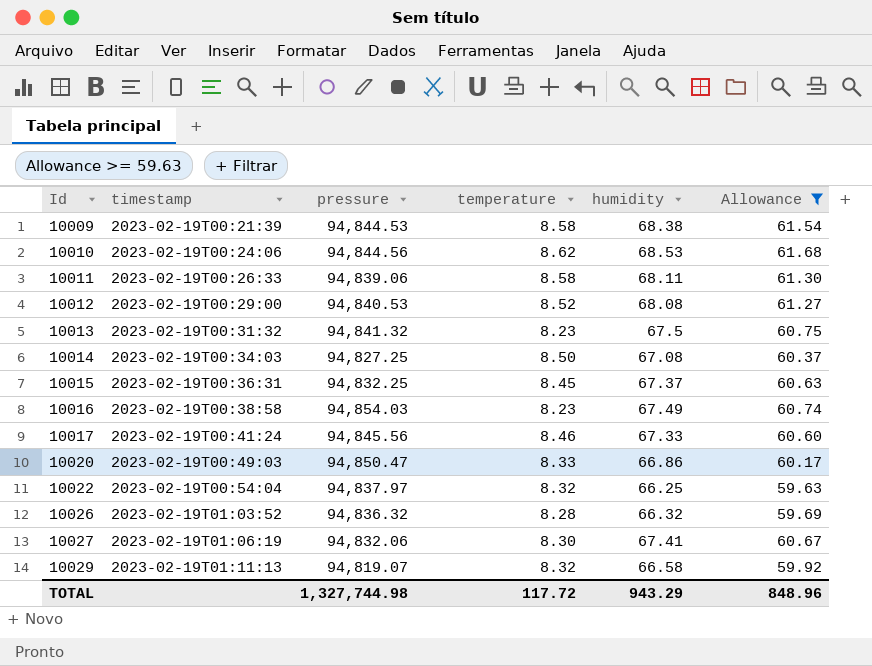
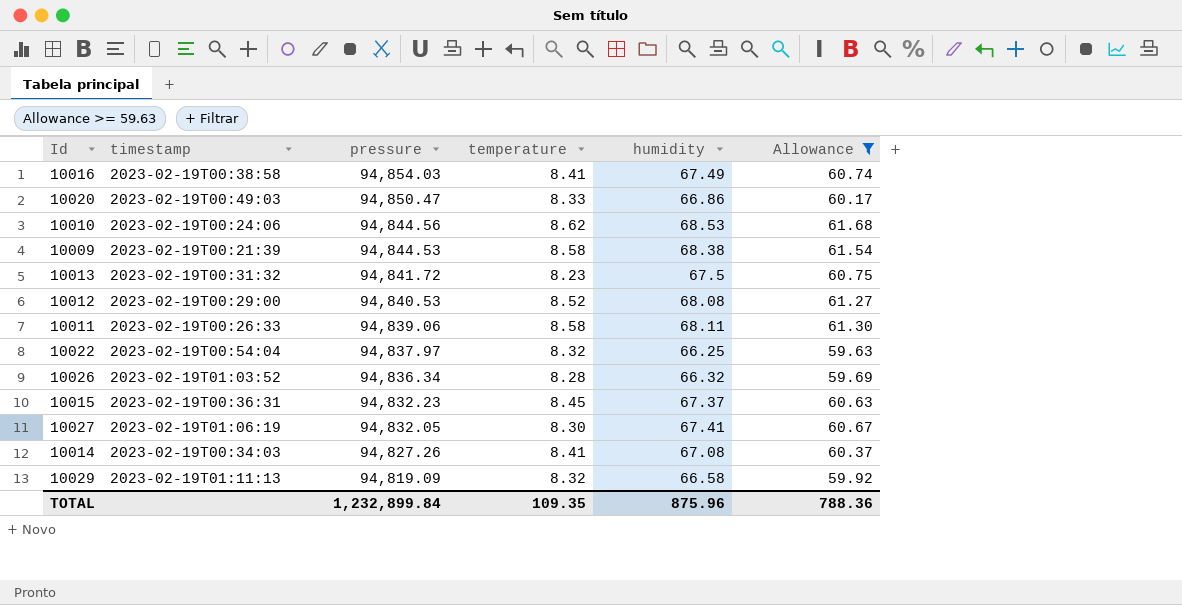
row order: Id ascending -> pressure descending
row 10017: 2023-02-19T00:41:24 | 94,845.56 | 8.46 | 67.33 | 60.60 -> none
10016 | temperature: 8.23 -> 8.41
10013 | pressure: 94,841.32 -> 94,841.72
10026 | pressure: 94,836.32 -> 94,836.34
10015 | pressure: 94,832.25 -> 94,832.23
10027 | pressure: 94,832.06 -> 94,832.05
10014 | pressure: 94,827.25 -> 94,827.26
10014 | temperature: 8.50 -> 8.41
10029 | pressure: 94,819.07 -> 94,819.09
TOTAL | pressure: 1,327,744.98 -> 1,232,899.84
TOTAL | temperature: 117.72 -> 109.35
TOTAL | humidity: 943.29 -> 875.96
TOTAL | Allowance: 848.96 -> 788.36

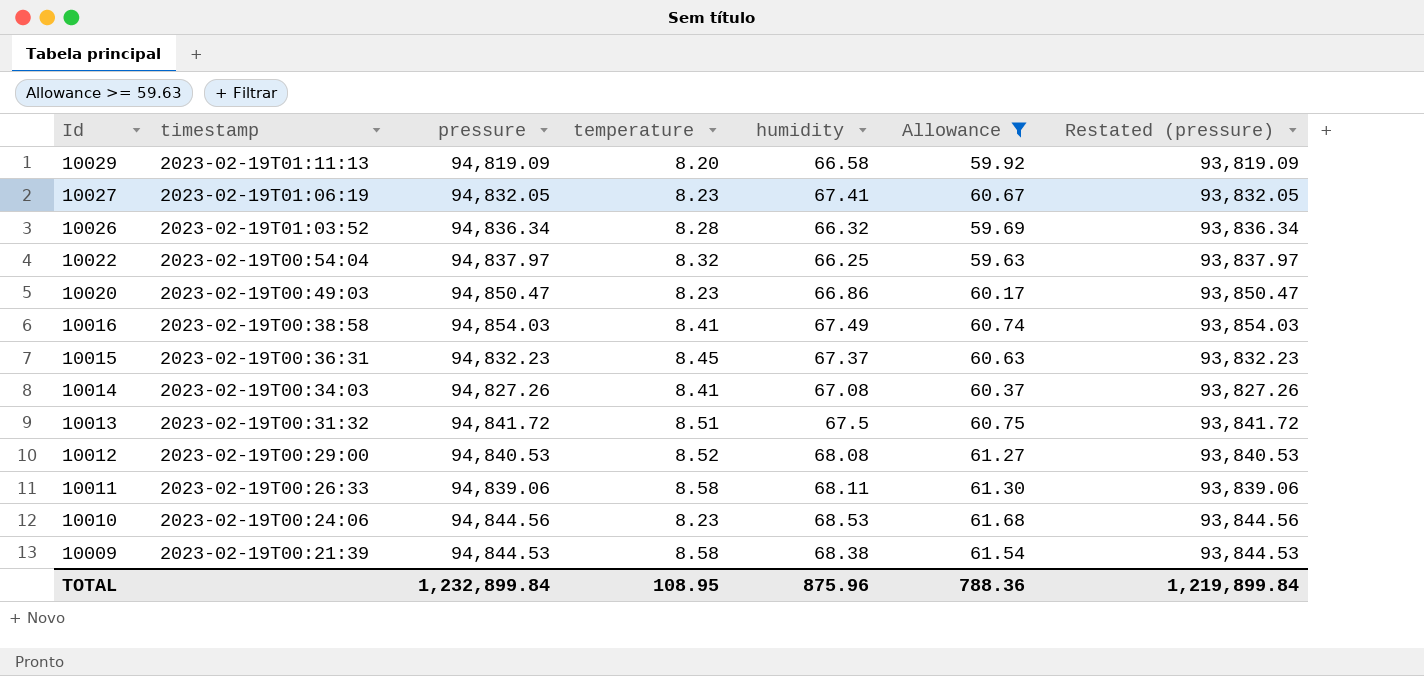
row order: pressure descending -> Id descending
column Restated (pressure) | formula: none -> [pressure] - 1000
10029 | temperature: 8.32 -> 8.20
10027 | temperature: 8.30 -> 8.23
10020 | temperature: 8.33 -> 8.23
10013 | temperature: 8.23 -> 8.51
10010 | temperature: 8.62 -> 8.23
TOTAL | temperature: 109.35 -> 108.95

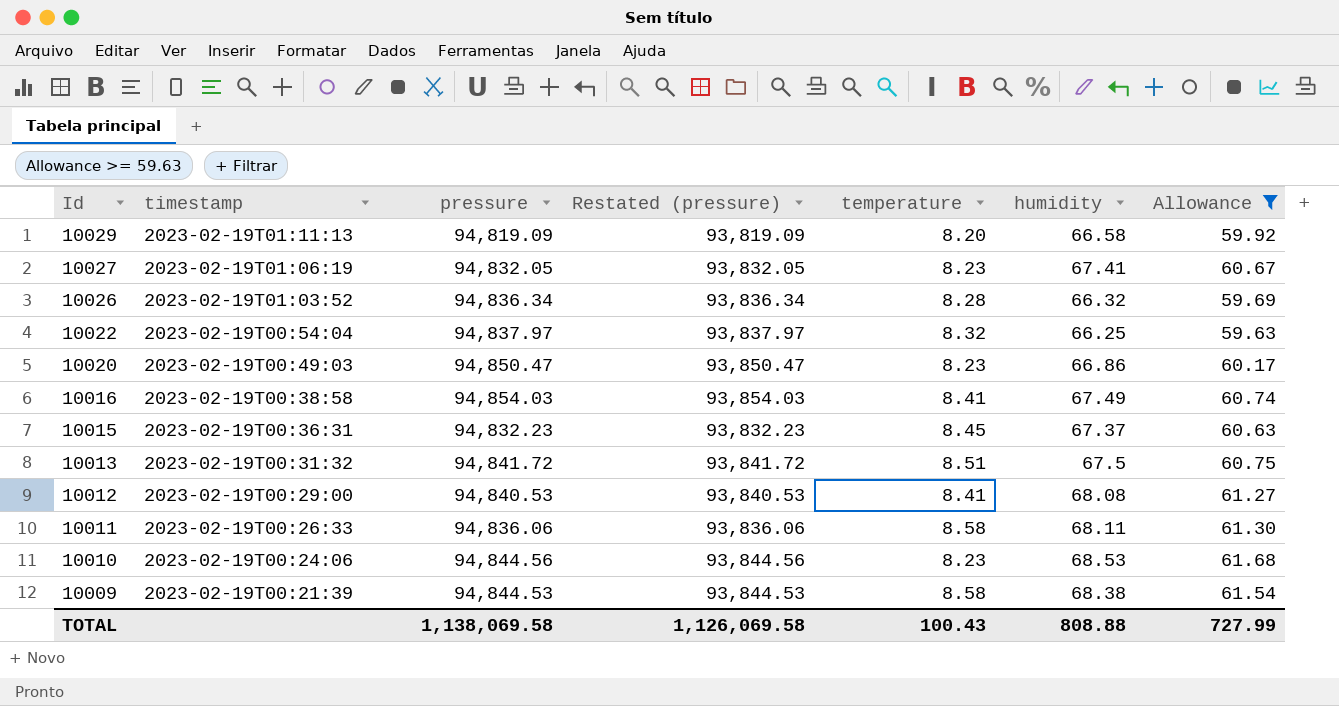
column Restated (pressure) | position: 7 -> 4
row 10014: 2023-02-19T00:34:03 | 94,827.26 | 8.41 | 67.08 | 60.37 | 93,827.26 -> none
10012 | temperature: 8.52 -> 8.41
10011 | pressure: 94,839.06 -> 94,836.06
10011 | Restated (pressure): 93,839.06 -> 93,836.06
TOTAL | pressure: 1,232,899.84 -> 1,138,069.58
TOTAL | Restated (pressure): 1,219,899.84 -> 1,126,069.58
TOTAL | temperature: 108.95 -> 100.43
TOTAL | humidity: 875.96 -> 808.88
TOTAL | Allowance: 788.36 -> 727.99

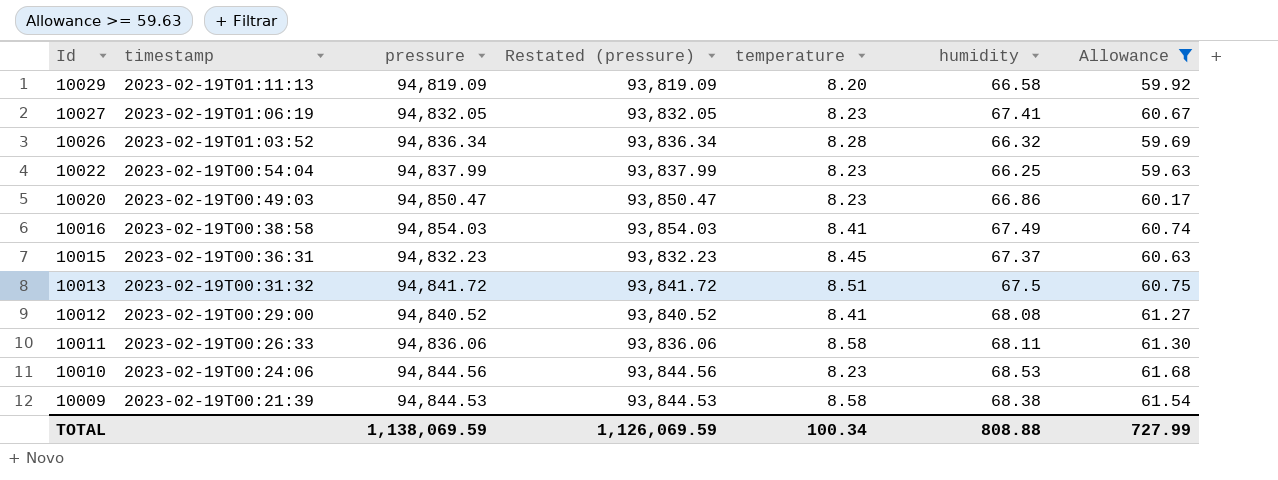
10022 | pressure: 94,837.97 -> 94,837.99
10022 | Restated (pressure): 93,837.97 -> 93,837.99
10022 | temperature: 8.32 -> 8.23
10012 | pressure: 94,840.53 -> 94,840.52
10012 | Restated (pressure): 93,840.53 -> 93,840.52
TOTAL | pressure: 1,138,069.58 -> 1,138,069.59
TOTAL | Restated (pressure): 1,126,069.58 -> 1,126,069.59
TOTAL | temperature: 100.43 -> 100.34

